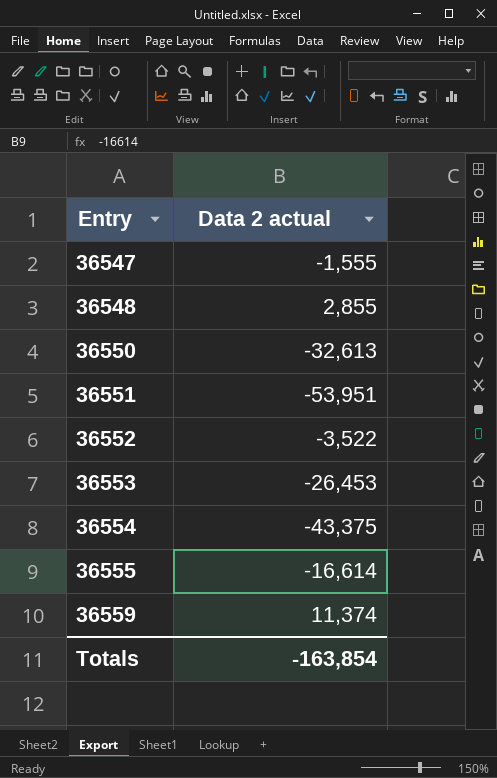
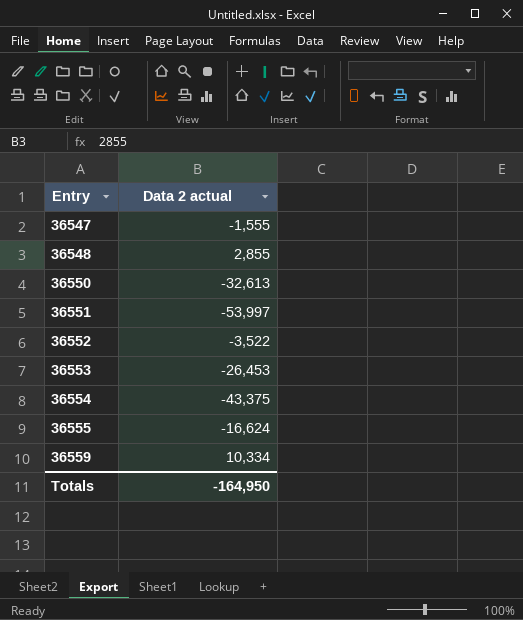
36551 | Data 2 actual: -53,951 -> -53,997
36555 | Data 2 actual: -16,614 -> -16,624
36559 | Data 2 actual: 11,374 -> 10,334
Totals | Data 2 actual: -163,854 -> -164,950

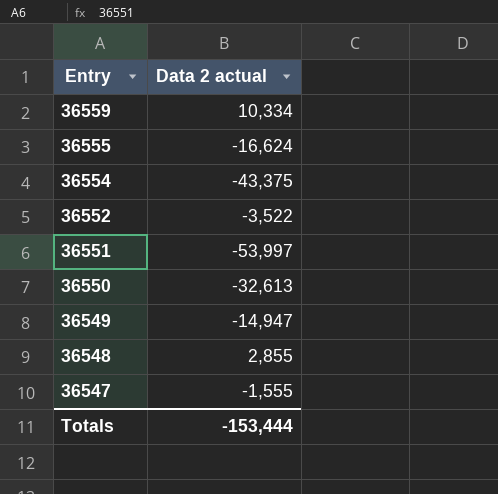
row order: Entry ascending -> Entry descending
row 36553: -26,453 -> none
row 36549: none -> -14,947
Totals | Data 2 actual: -164,950 -> -153,444

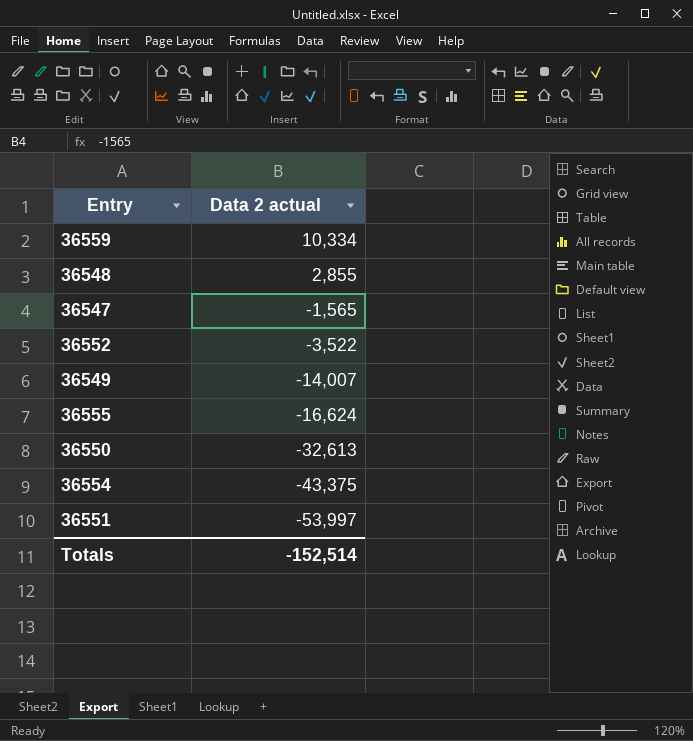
row order: Entry descending -> Data 2 actual descending
36547 | Data 2 actual: -1,555 -> -1,565
36549 | Data 2 actual: -14,947 -> -14,007
Totals | Data 2 actual: -153,444 -> -152,514

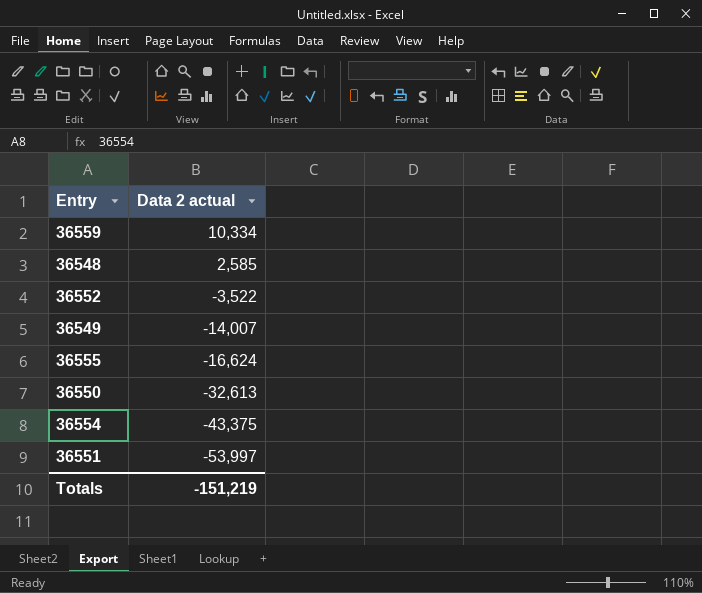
row 36547: -1,565 -> none
36548 | Data 2 actual: 2,855 -> 2,585
Totals | Data 2 actual: -152,514 -> -151,219

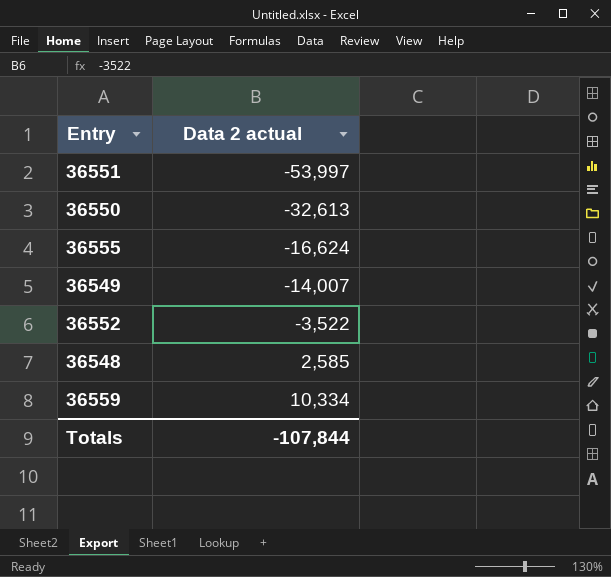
row order: Data 2 actual descending -> Data 2 actual ascending
row 36554: -43,375 -> none
Totals | Data 2 actual: -151,219 -> -107,844

